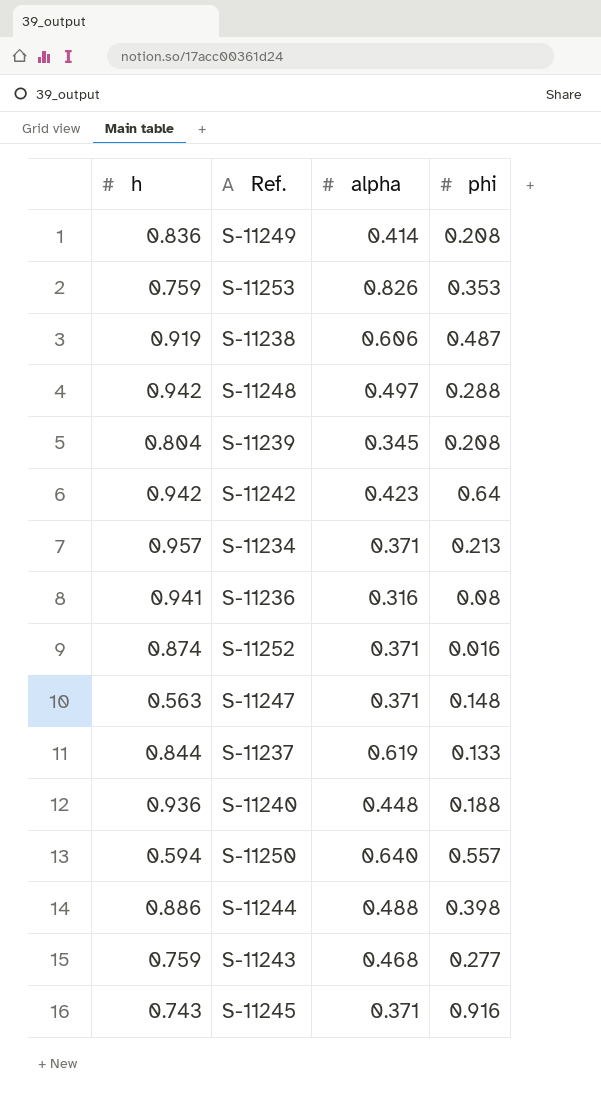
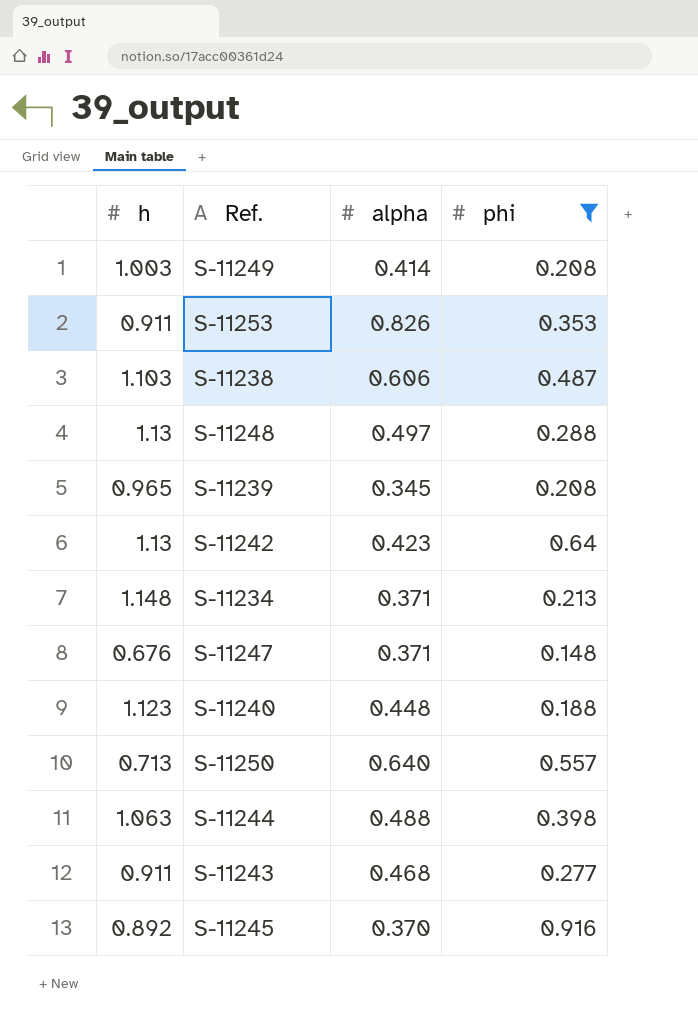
filter: none -> phi >= 0.148
S-11249 | h: 0.836 -> 1.003
S-11253 | h: 0.759 -> 0.911
S-11238 | h: 0.919 -> 1.103
S-11248 | h: 0.942 -> 1.13
S-11239 | h: 0.804 -> 0.965
S-11242 | h: 0.942 -> 1.13
S-11234 | h: 0.957 -> 1.148
S-11247 | h: 0.563 -> 0.676
S-11240 | h: 0.936 -> 1.123
S-11250 | h: 0.594 -> 0.713
S-11244 | h: 0.886 -> 1.063
S-11243 | h: 0.759 -> 0.911
S-11245 | h: 0.743 -> 0.892
S-11245 | alpha: 0.371 -> 0.370

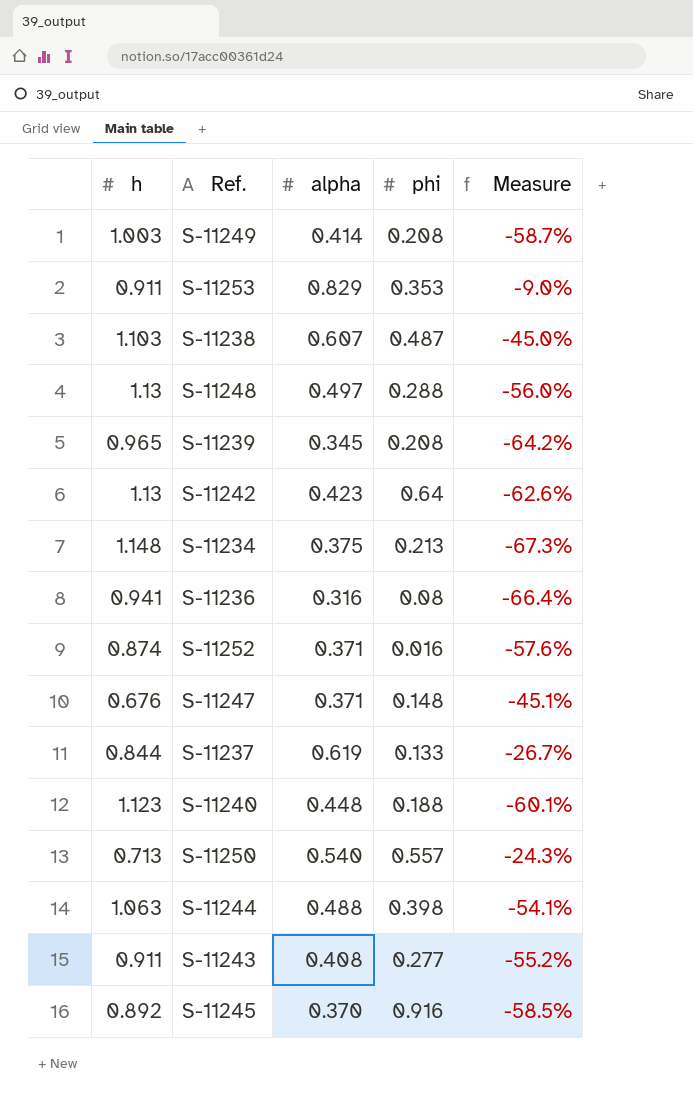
filter: phi >= 0.148 -> none
column Measure | formula: none -> ([alpha] - [h]) / [h]
S-11253 | alpha: 0.826 -> 0.829
S-11238 | alpha: 0.606 -> 0.607
S-11234 | alpha: 0.371 -> 0.375
S-11250 | alpha: 0.640 -> 0.540
S-11243 | alpha: 0.468 -> 0.408

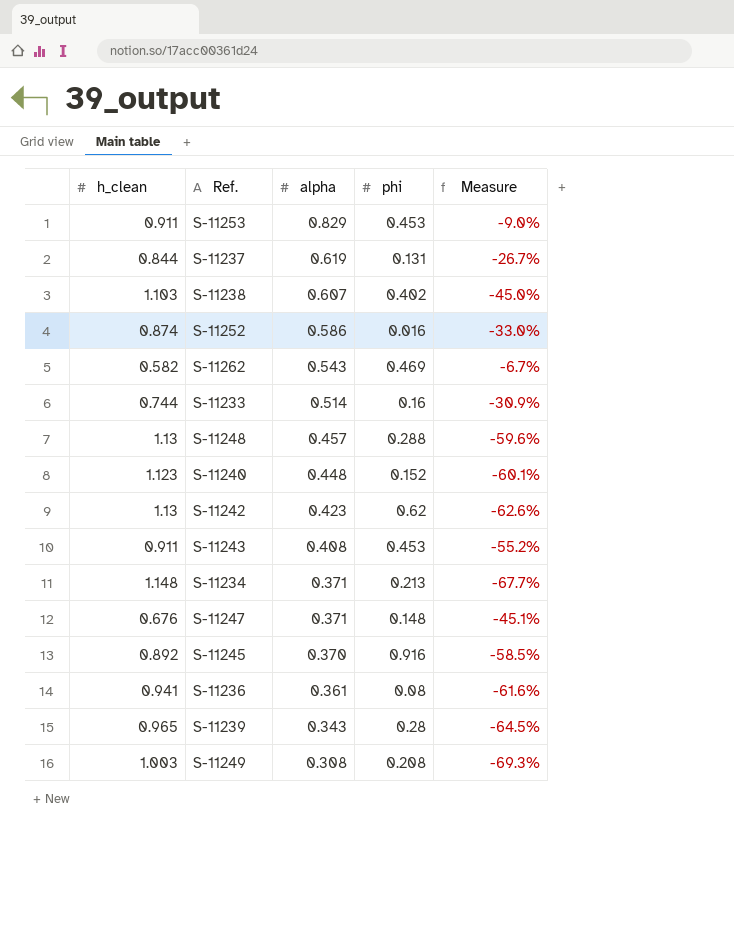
row order: none -> alpha descending
column name: h -> h_clean
row S-11250: 0.713 | 0.540 | 0.557 | -24.3% -> none
row S-11244: 1.063 | 0.488 | 0.398 | -54.1% -> none
S-11253 | phi: 0.353 -> 0.453
S-11237 | phi: 0.133 -> 0.131
S-11238 | phi: 0.487 -> 0.402
S-11252 | alpha: 0.371 -> 0.586
S-11252 | Measure: -57.6% -> -33.0%
row S-11262: none -> 0.582 | 0.543 | 0.469 | -6.7%
row S-11233: none -> 0.744 | 0.514 | 0.16 | -30.9%
S-11248 | alpha: 0.497 -> 0.457
S-11248 | Measure: -56.0% -> -59.6%
S-11240 | phi: 0.188 -> 0.152
S-11242 | phi: 0.64 -> 0.62
S-11243 | phi: 0.277 -> 0.453
S-11234 | alpha: 0.375 -> 0.371
S-11234 | Measure: -67.3% -> -67.7%
S-11236 | alpha: 0.316 -> 0.361
S-11236 | Measure: -66.4% -> -61.6%
S-11239 | alpha: 0.345 -> 0.343
S-11239 | phi: 0.208 -> 0.28
S-11239 | Measure: -64.2% -> -64.5%
S-11249 | alpha: 0.414 -> 0.308
S-11249 | Measure: -58.7% -> -69.3%

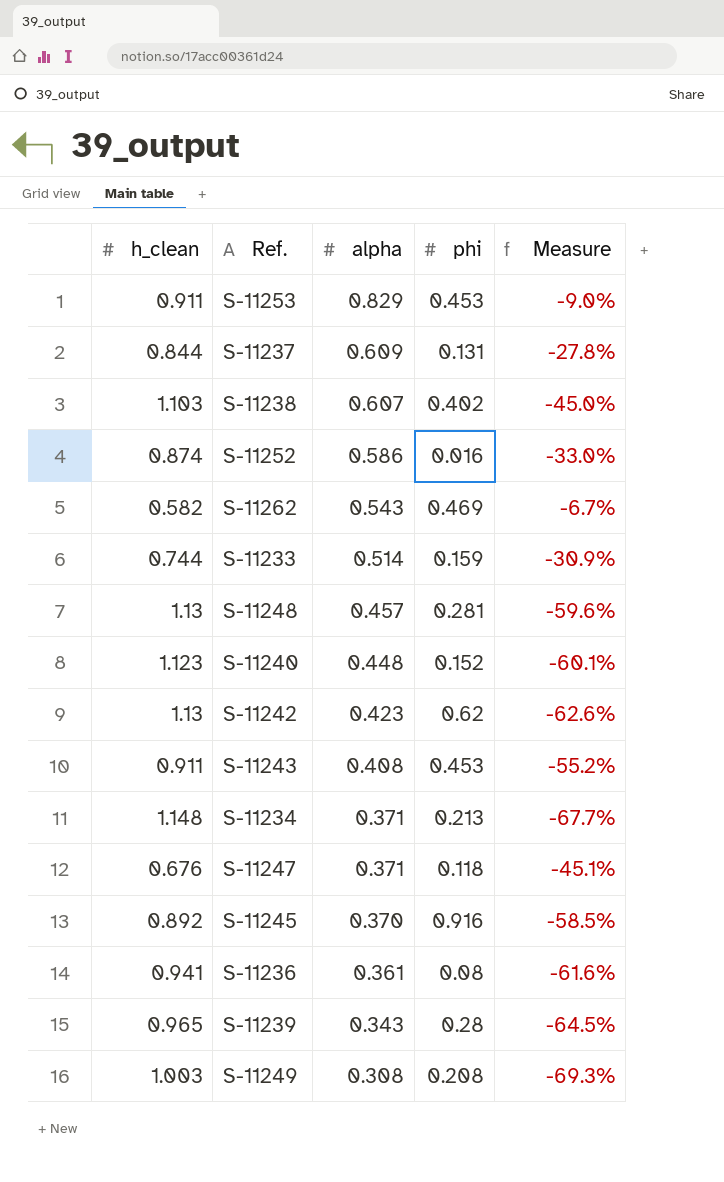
S-11237 | alpha: 0.619 -> 0.609
S-11237 | Measure: -26.7% -> -27.8%
S-11233 | phi: 0.16 -> 0.159
S-11248 | phi: 0.288 -> 0.281
S-11247 | phi: 0.148 -> 0.118

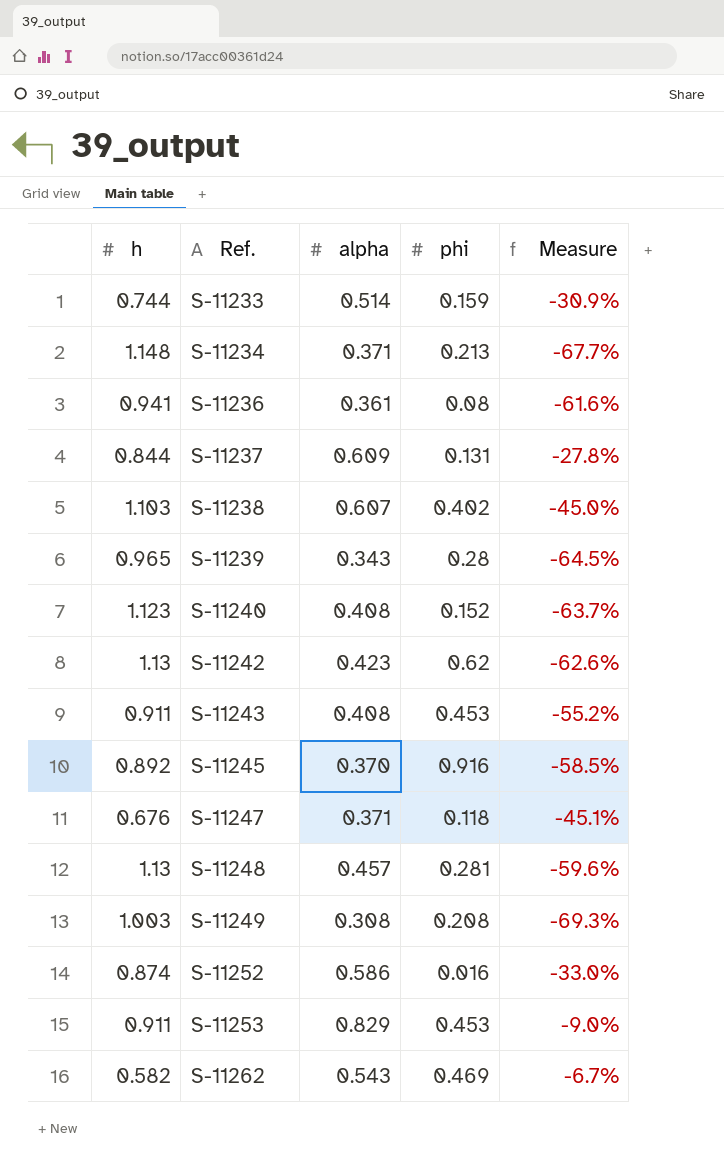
row order: alpha descending -> Ref. ascending
column name: h_clean -> h
S-11240 | alpha: 0.448 -> 0.408
S-11240 | Measure: -60.1% -> -63.7%

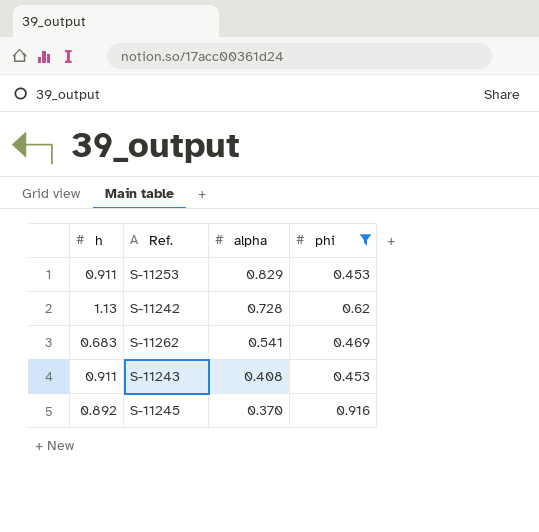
filter: none -> phi >= 0.453
row order: Ref. ascending -> alpha descending
column Measure | formula: ([alpha] - [h]) / [h] -> none
S-11242 | alpha: 0.423 -> 0.728
S-11262 | h: 0.582 -> 0.683
S-11262 | alpha: 0.543 -> 0.541

